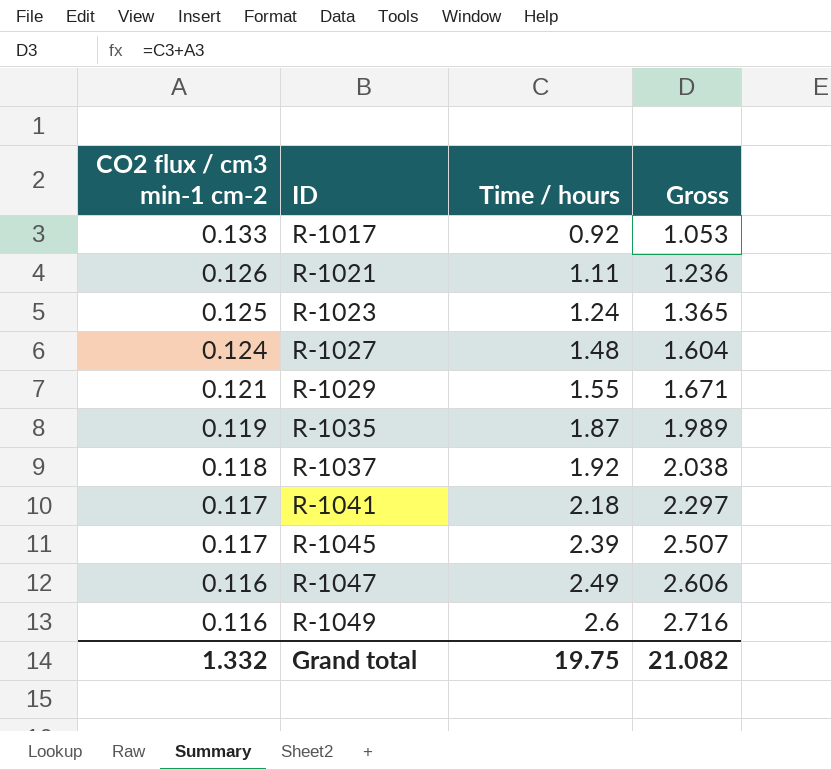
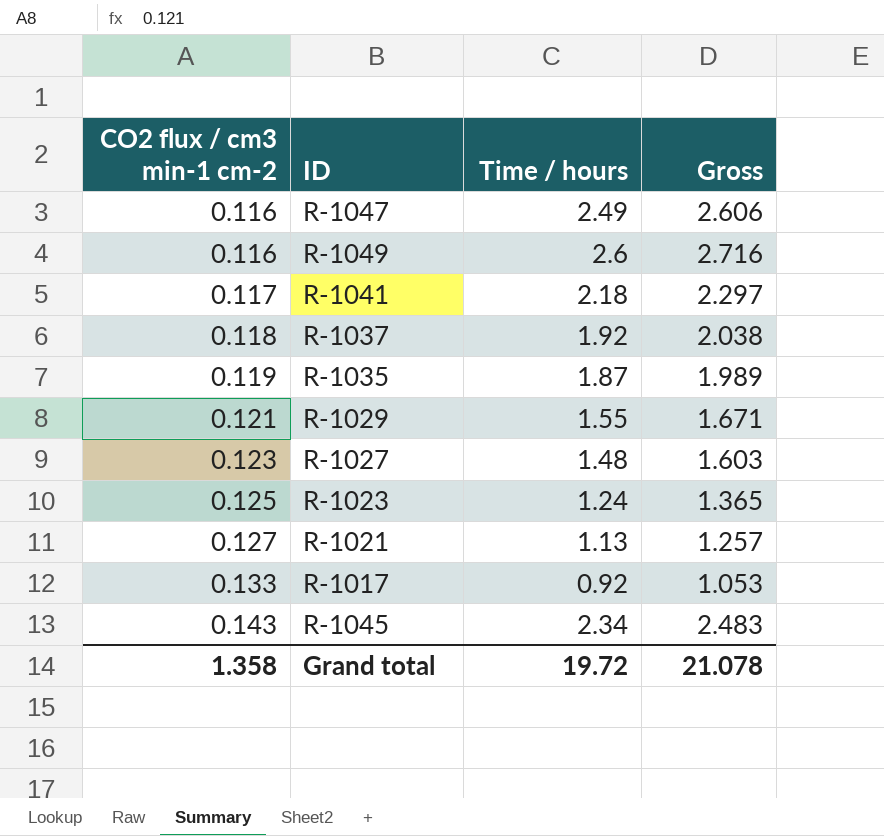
row order: CO2 flux / cm3 min-1 cm-2 descending -> CO2 flux / cm3 min-1 cm-2 ascending
R-1027 | CO2 flux / cm3 min-1 cm-2: 0.124 -> 0.123
R-1027 | Gross: 1.604 -> 1.603
R-1021 | CO2 flux / cm3 min-1 cm-2: 0.126 -> 0.127
R-1021 | Time / hours: 1.11 -> 1.13
R-1021 | Gross: 1.236 -> 1.257
R-1045 | CO2 flux / cm3 min-1 cm-2: 0.117 -> 0.143
R-1045 | Time / hours: 2.39 -> 2.34
R-1045 | Gross: 2.507 -> 2.483
Grand total | CO2 flux / cm3 min-1 cm-2: 1.332 -> 1.358
Grand total | Time / hours: 19.75 -> 19.72
Grand total | Gross: 21.082 -> 21.078

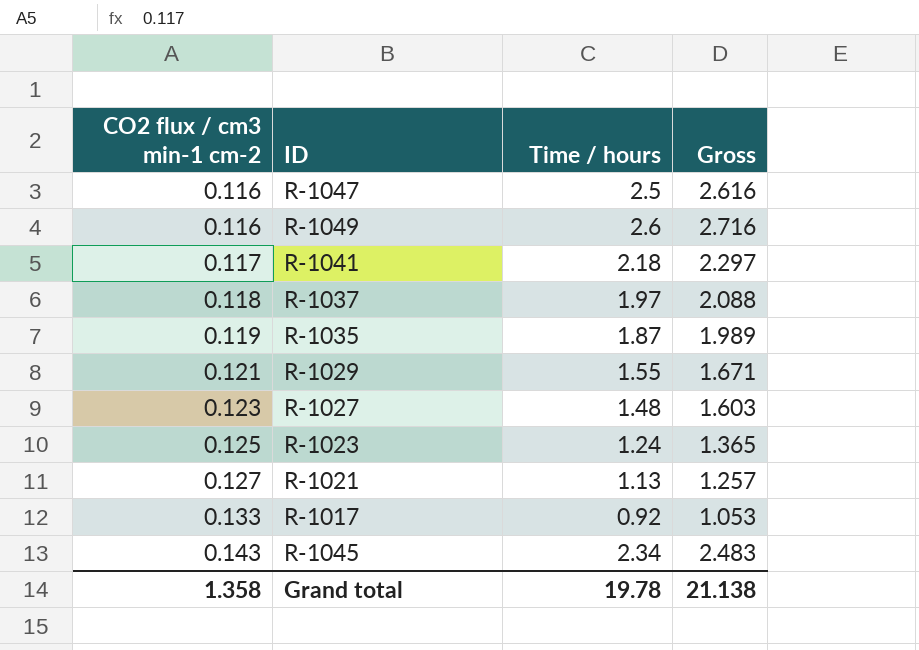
R-1047 | Time / hours: 2.49 -> 2.5
R-1047 | Gross: 2.606 -> 2.616
R-1037 | Time / hours: 1.92 -> 1.97
R-1037 | Gross: 2.038 -> 2.088
Grand total | Time / hours: 19.72 -> 19.78
Grand total | Gross: 21.078 -> 21.138

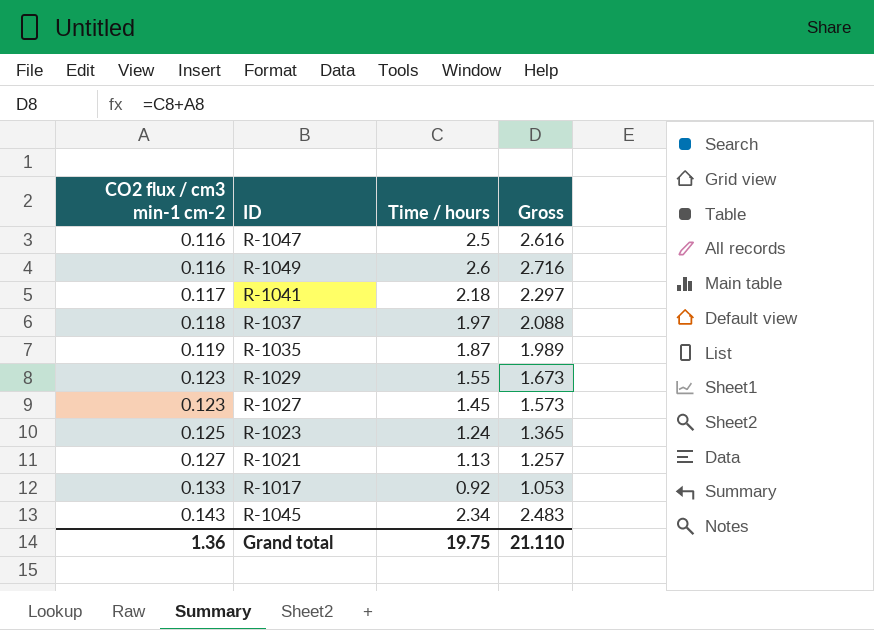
R-1029 | CO2 flux / cm3 min-1 cm-2: 0.121 -> 0.123
R-1029 | Gross: 1.671 -> 1.673
R-1027 | Time / hours: 1.48 -> 1.45
R-1027 | Gross: 1.603 -> 1.573
Grand total | CO2 flux / cm3 min-1 cm-2: 1.358 -> 1.36
Grand total | Time / hours: 19.78 -> 19.75
Grand total | Gross: 21.138 -> 21.110

